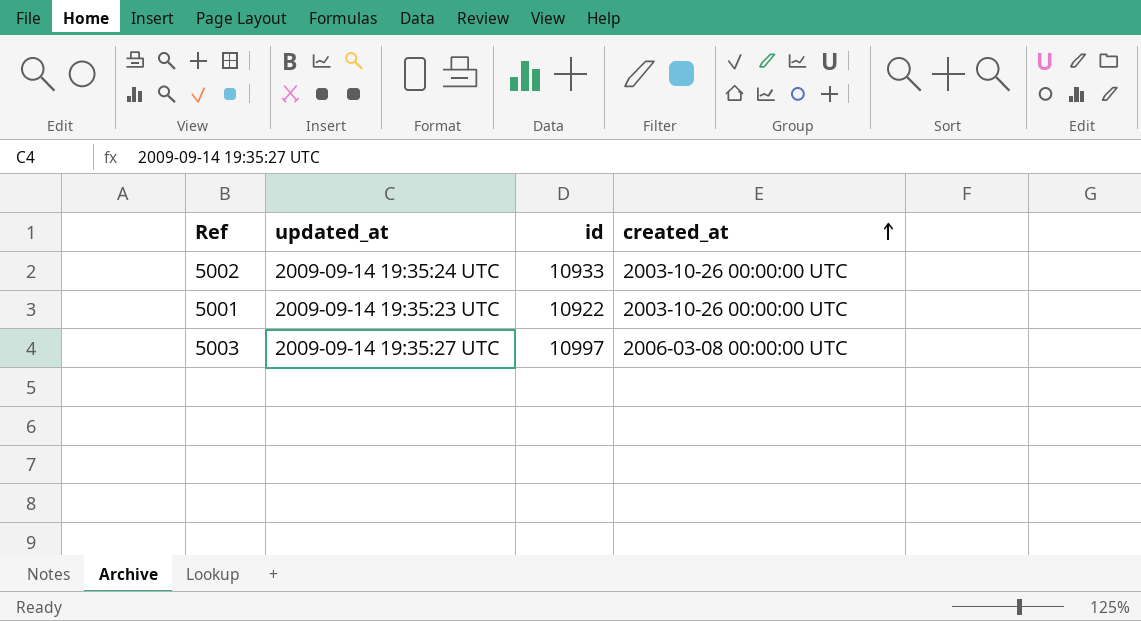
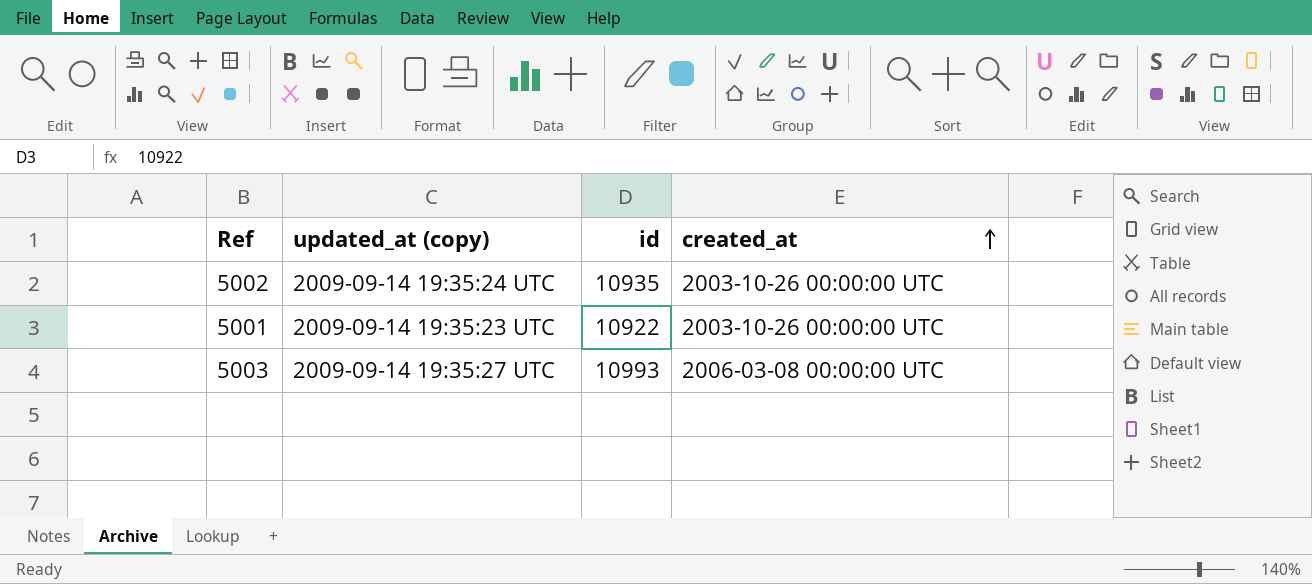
column name: updated_at -> updated_at (copy)
5002 | id: 10933 -> 10935
5003 | id: 10997 -> 10993

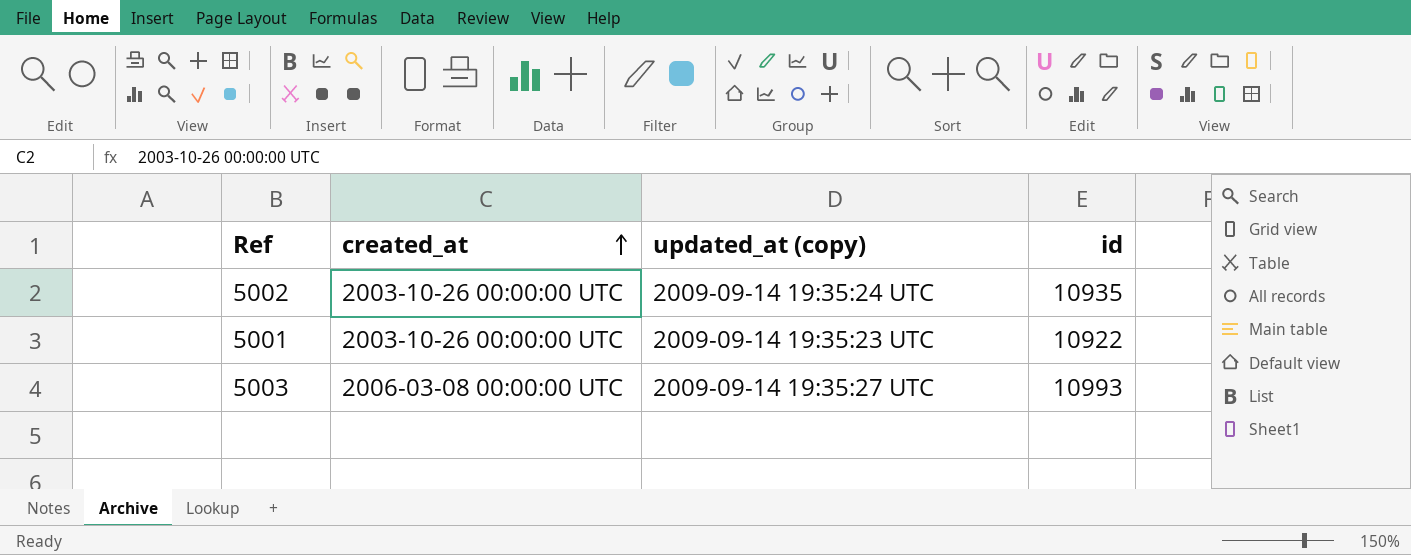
column created_at | position: 4 -> 2

